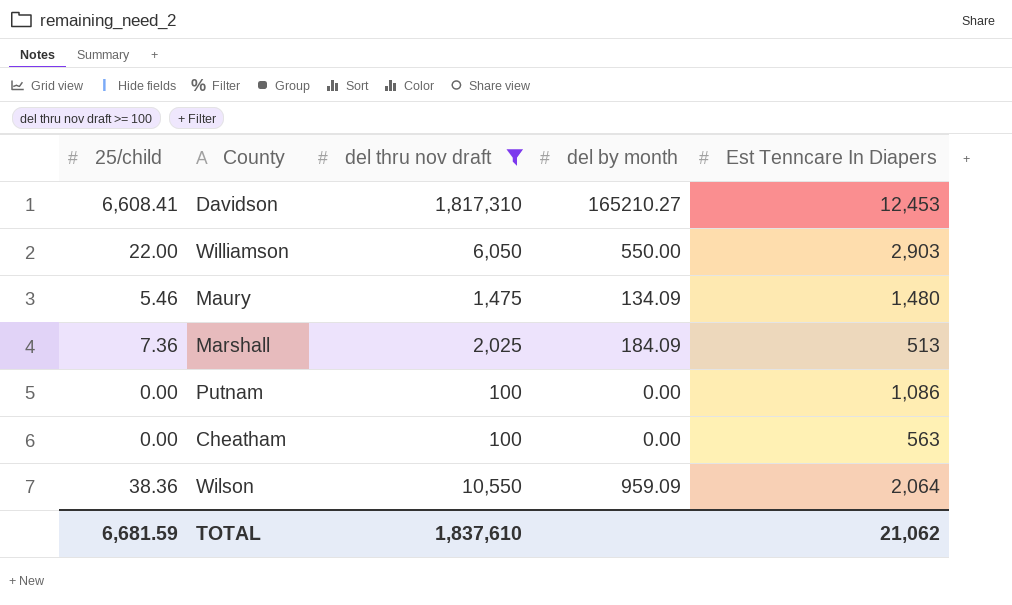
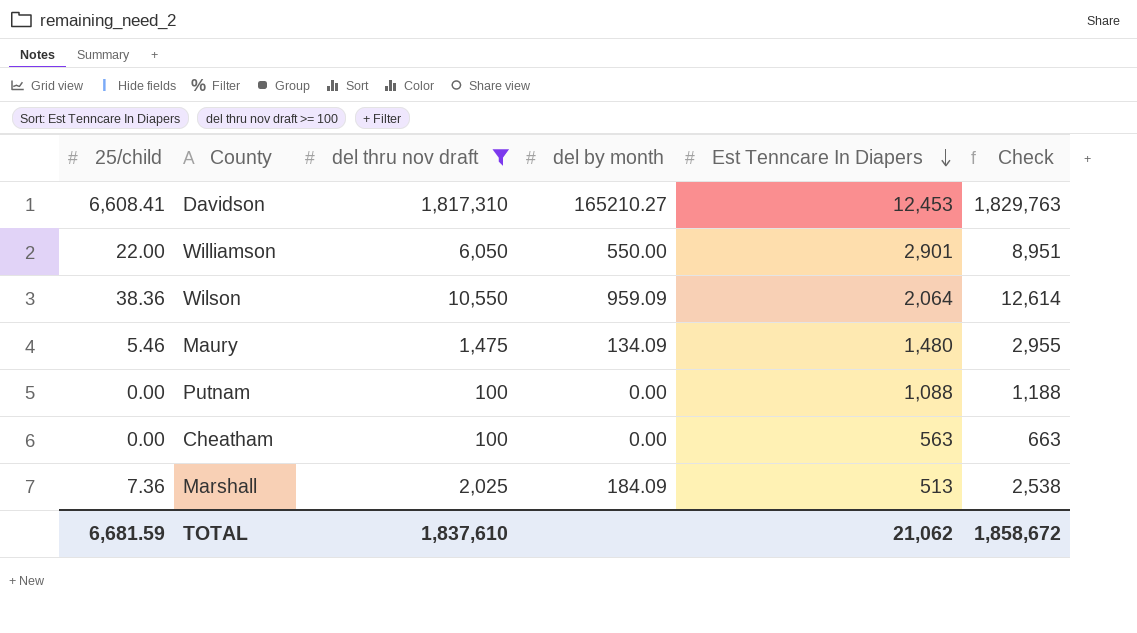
row order: none -> Est Tenncare In Diapers descending
column Check | formula: none -> [del thru nov draft] + [Est Tenncare In Diapers]
Williamson | Est Tenncare In Diapers: 2,903 -> 2,901
Putnam | Est Tenncare In Diapers: 1,086 -> 1,088

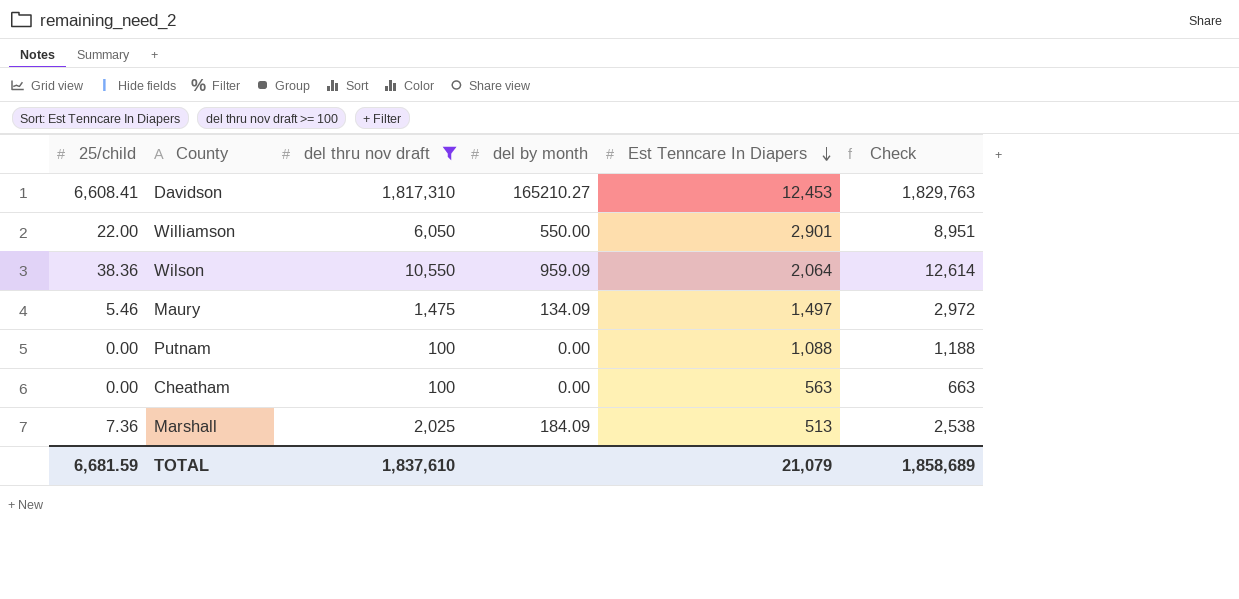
Maury | Est Tenncare In Diapers: 1,480 -> 1,497
Maury | Check: 2,955 -> 2,972
TOTAL | Est Tenncare In Diapers: 21,062 -> 21,079
TOTAL | Check: 1,858,672 -> 1,858,689

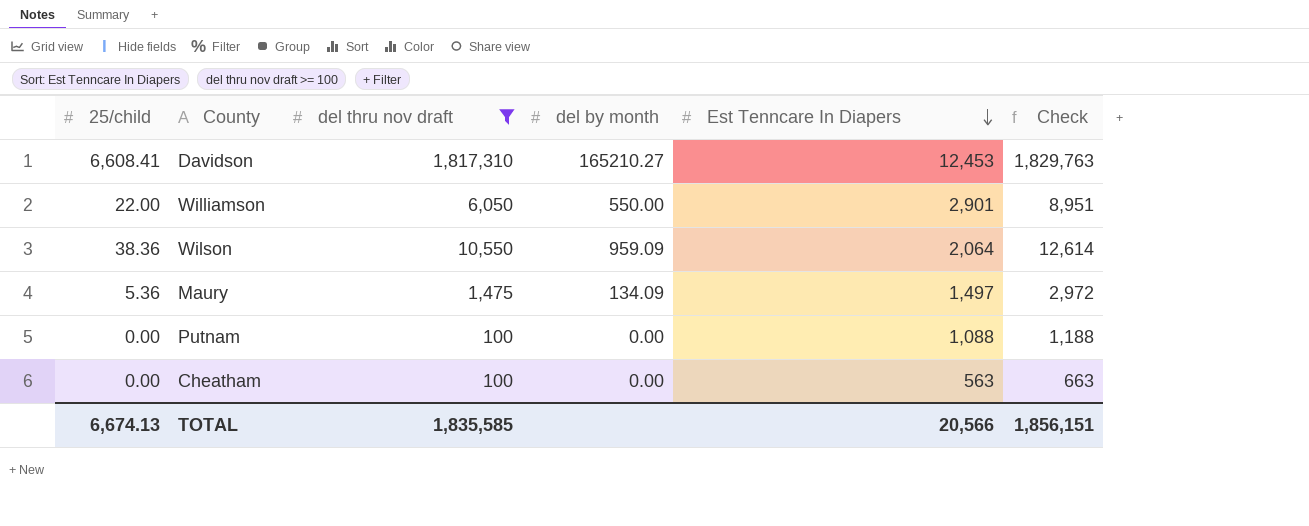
row Marshall: 7.36 | 2,025 | 184.09 | 513 | 2,538 -> none
Maury | 25/child: 5.46 -> 5.36
TOTAL | 25/child: 6,681.59 -> 6,674.13
TOTAL | del thru nov draft: 1,837,610 -> 1,835,585
TOTAL | Est Tenncare In Diapers: 21,079 -> 20,566
TOTAL | Check: 1,858,689 -> 1,856,151

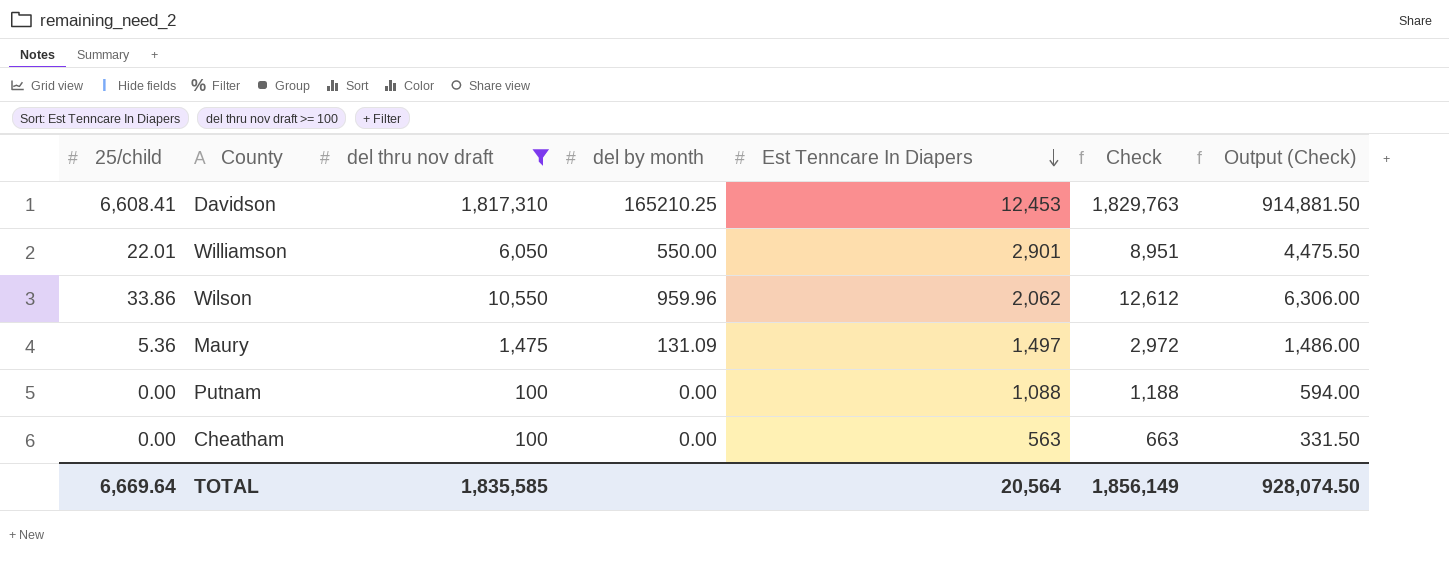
column Output (Check) | formula: none -> [Check] * 0.5
Davidson | del by month: 165210.27 -> 165210.25
Williamson | 25/child: 22.00 -> 22.01
Wilson | 25/child: 38.36 -> 33.86
Wilson | del by month: 959.09 -> 959.96
Wilson | Est Tenncare In Diapers: 2,064 -> 2,062
Wilson | Check: 12,614 -> 12,612
Maury | del by month: 134.09 -> 131.09
TOTAL | 25/child: 6,674.13 -> 6,669.64
TOTAL | Est Tenncare In Diapers: 20,566 -> 20,564
TOTAL | Check: 1,856,151 -> 1,856,149

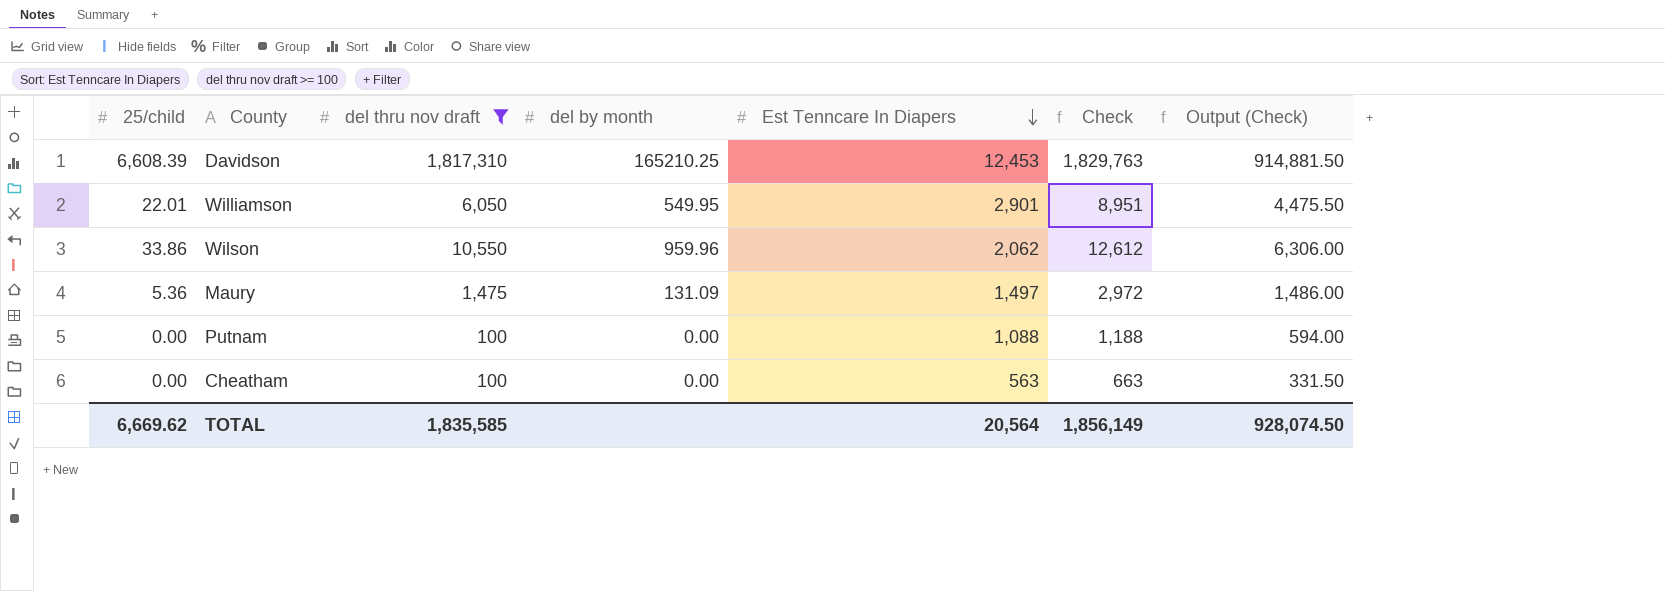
Davidson | 25/child: 6,608.41 -> 6,608.39
Williamson | del by month: 550.00 -> 549.95
TOTAL | 25/child: 6,669.64 -> 6,669.62

